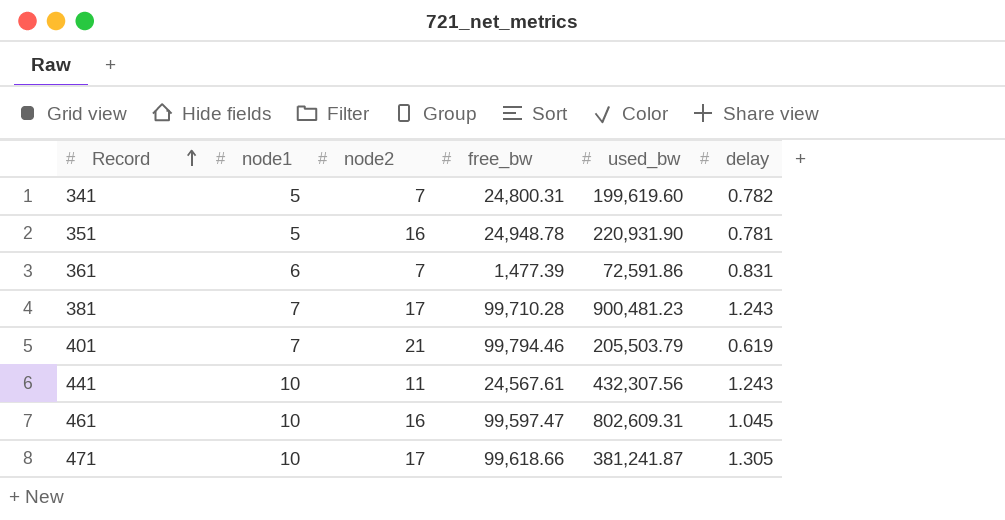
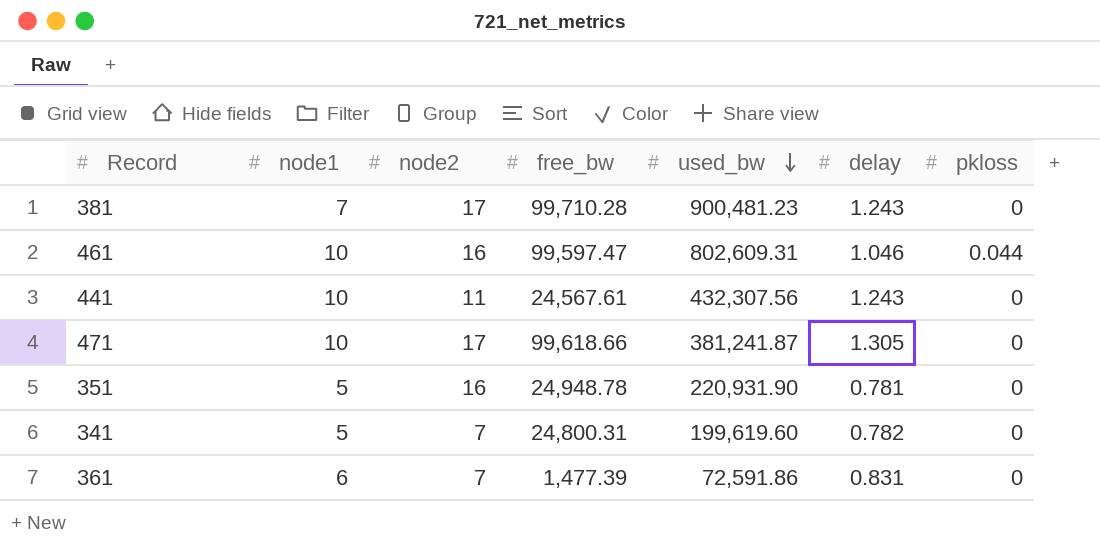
row order: Record ascending -> used_bw descending
column pkloss | position: none -> 7
row 401: 7 | 21 | 99,794.46 | 205,503.79 | 0.619 -> none
461 | delay: 1.045 -> 1.046

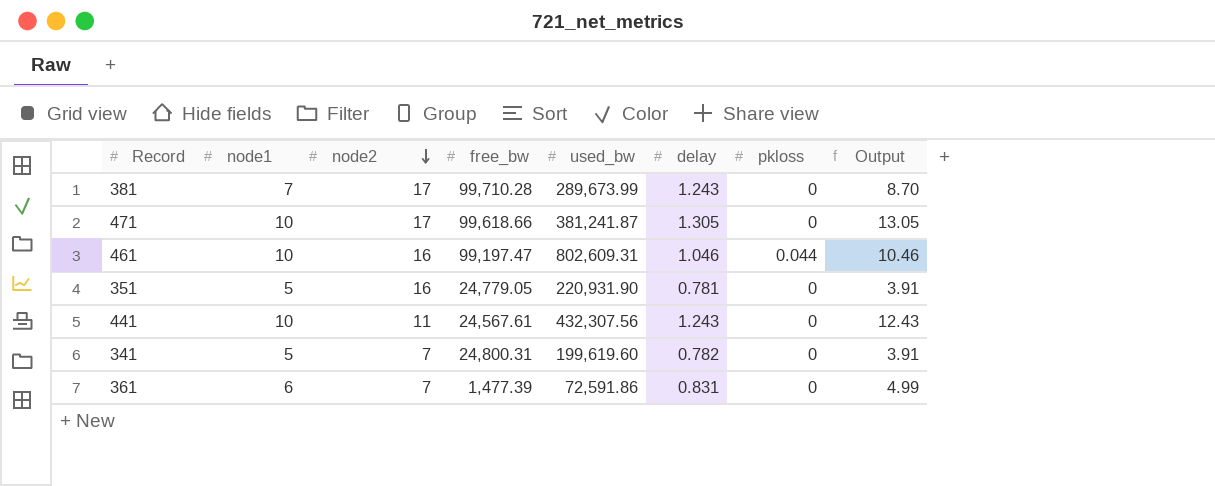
row order: used_bw descending -> node2 descending
column Output | formula: none -> [node1] * [delay]
381 | used_bw: 900,481.23 -> 289,673.99
461 | free_bw: 99,597.47 -> 99,197.47
351 | free_bw: 24,948.78 -> 24,779.05

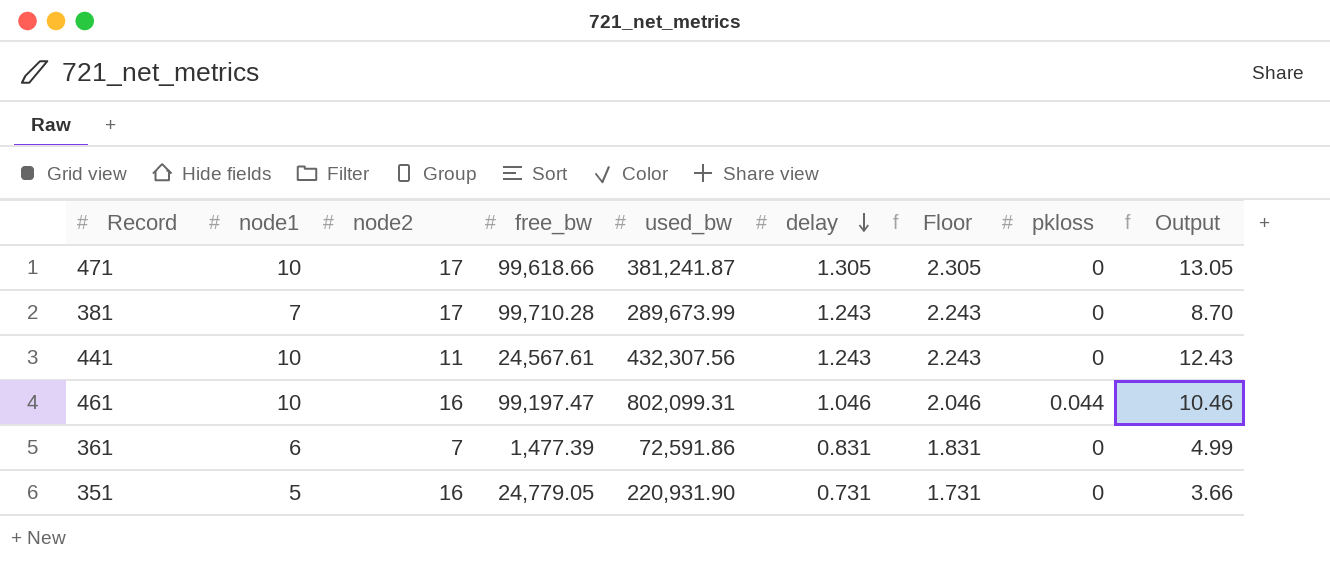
row order: node2 descending -> delay descending
column Floor | formula: none -> [delay] + 1
row 341: 5 | 7 | 24,800.31 | 199,619.60 | 0.782 | 0 | 3.91 -> none
461 | used_bw: 802,609.31 -> 802,099.31
351 | delay: 0.781 -> 0.731
351 | Output: 3.91 -> 3.66

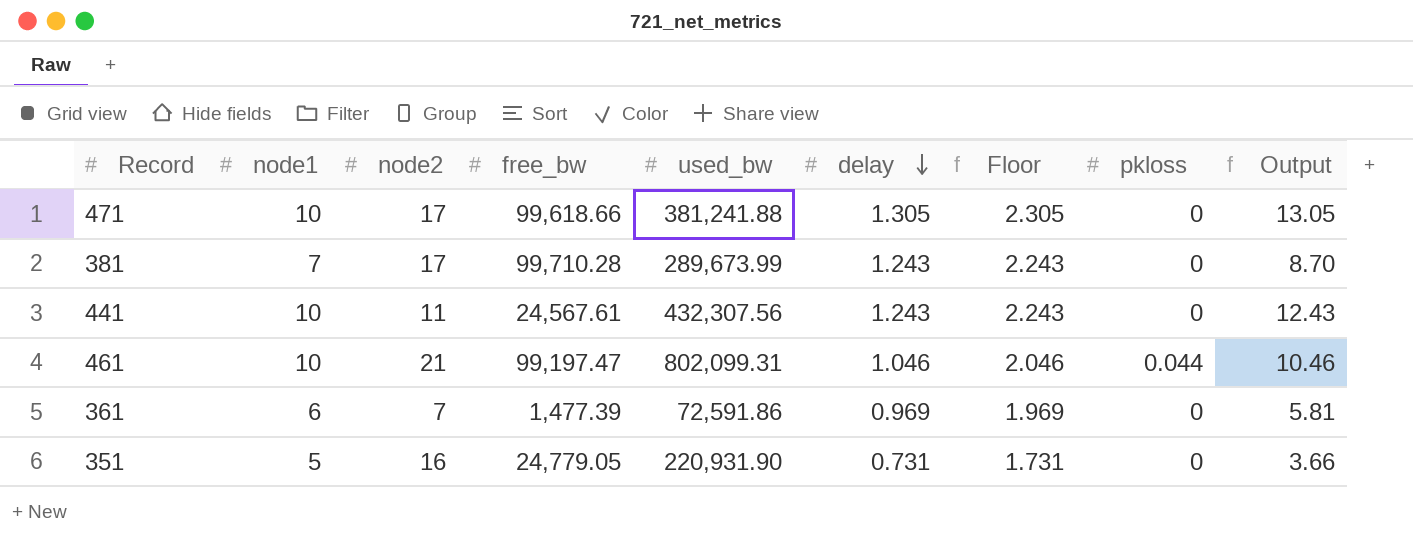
471 | used_bw: 381,241.87 -> 381,241.88
461 | node2: 16 -> 21
361 | delay: 0.831 -> 0.969
361 | Floor: 1.831 -> 1.969
361 | Output: 4.99 -> 5.81

